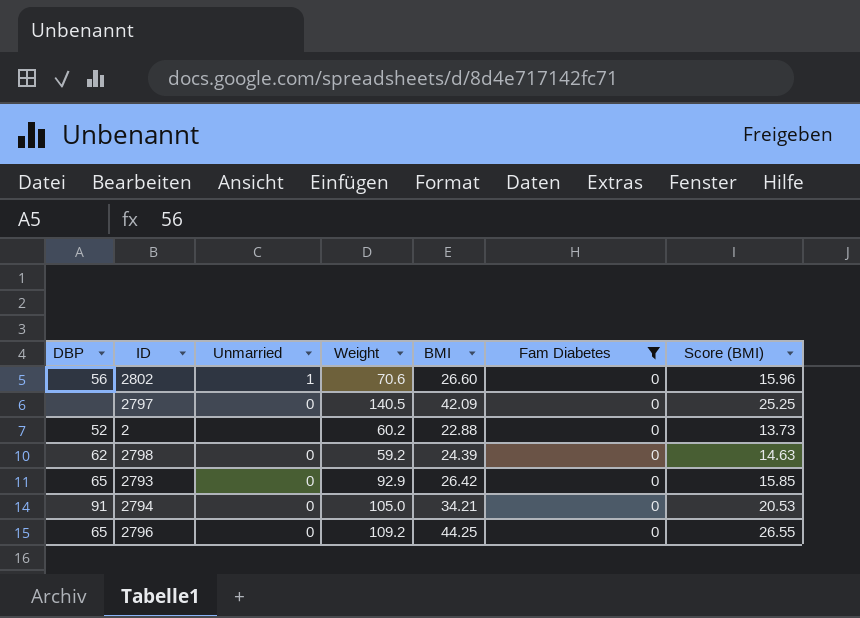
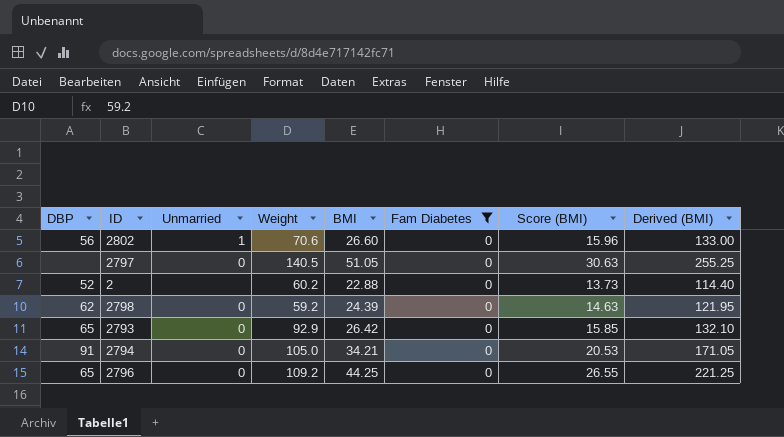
column Derived (BMI) | formula: none -> [BMI] * 5
2797 | BMI: 42.09 -> 51.05
2797 | Score (BMI): 25.25 -> 30.63

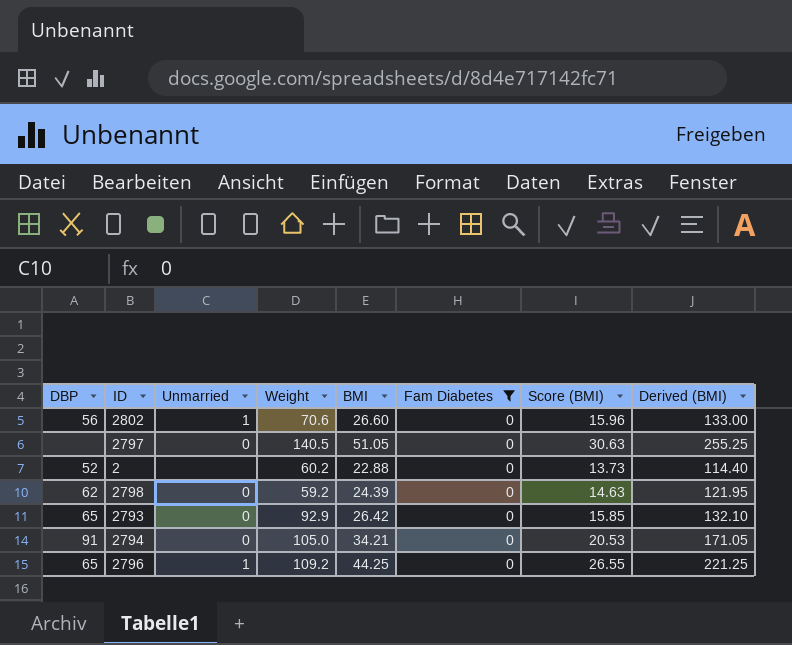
2796 | Unmarried: 0 -> 1

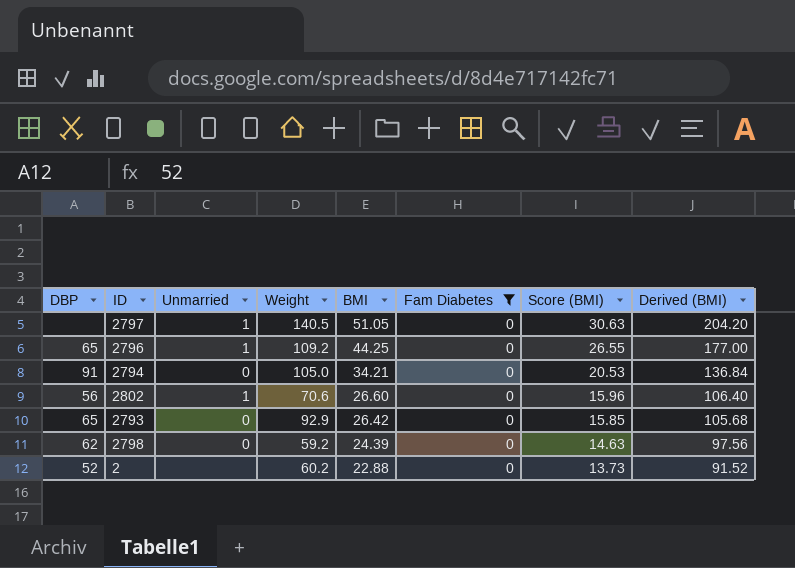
row order: none -> BMI descending
column Derived (BMI) | formula: [BMI] * 5 -> [BMI] * 4
2797 | Unmarried: 0 -> 1

